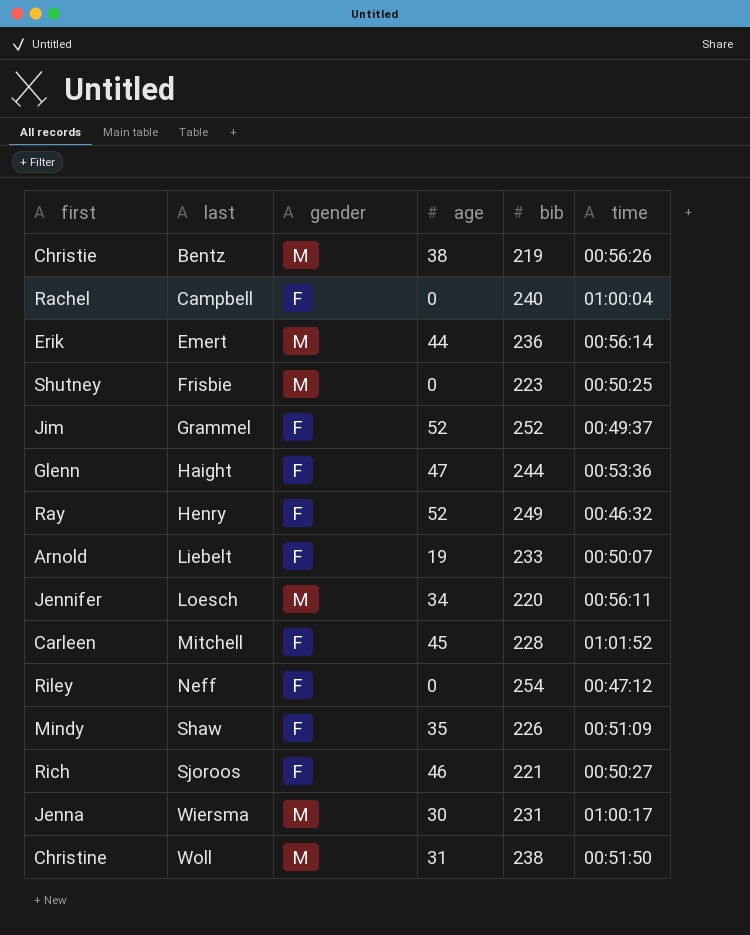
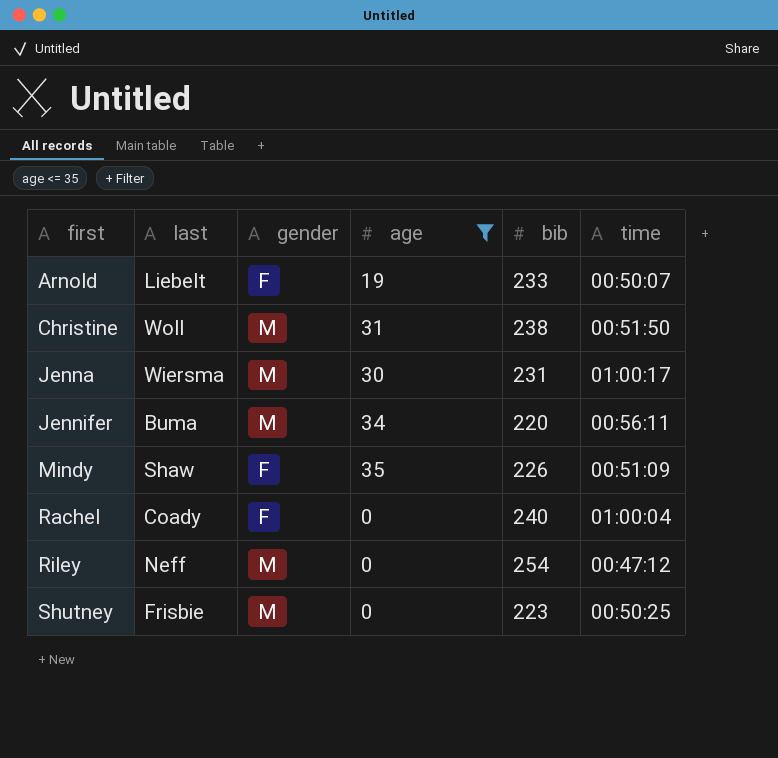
filter: none -> age <= 35
row order: last ascending -> first ascending
Jennifer | last: Loesch -> Buma
Rachel | last: Campbell -> Coady
Riley | gender: F -> M

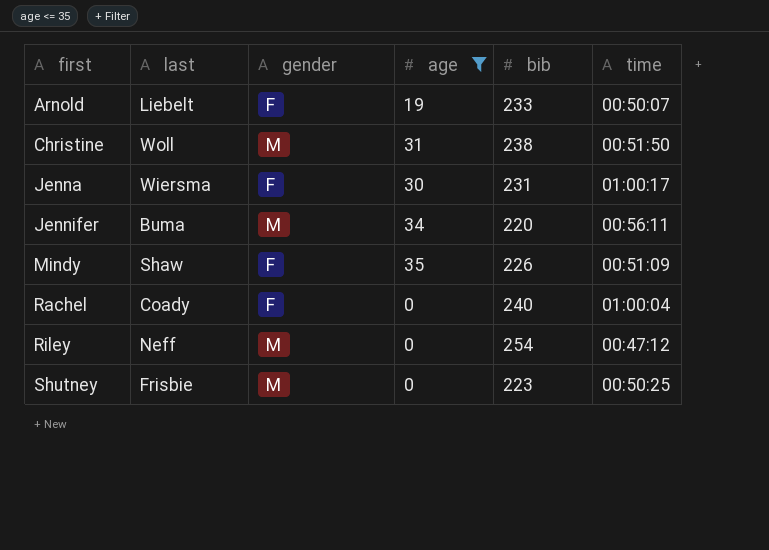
Jenna | gender: M -> F

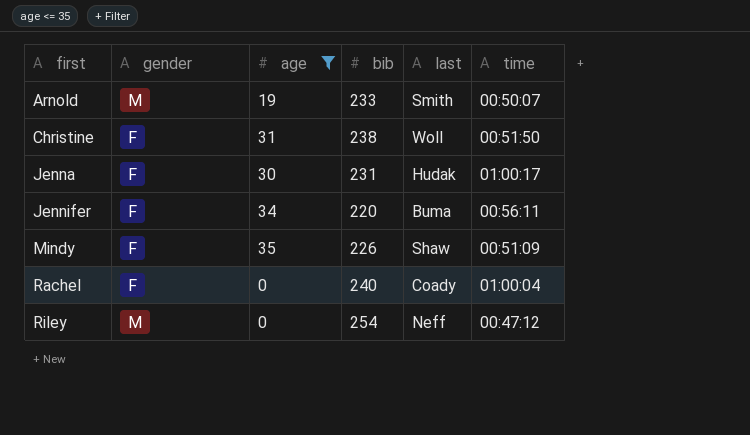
column last | position: 2 -> 5
row Shutney: Frisbie | M | 0 | 223 | 00:50:25 -> none
Arnold | gender: F -> M
Arnold | last: Liebelt -> Smith
Christine | gender: M -> F
Jenna | last: Wiersma -> Hudak
Jennifer | gender: M -> F

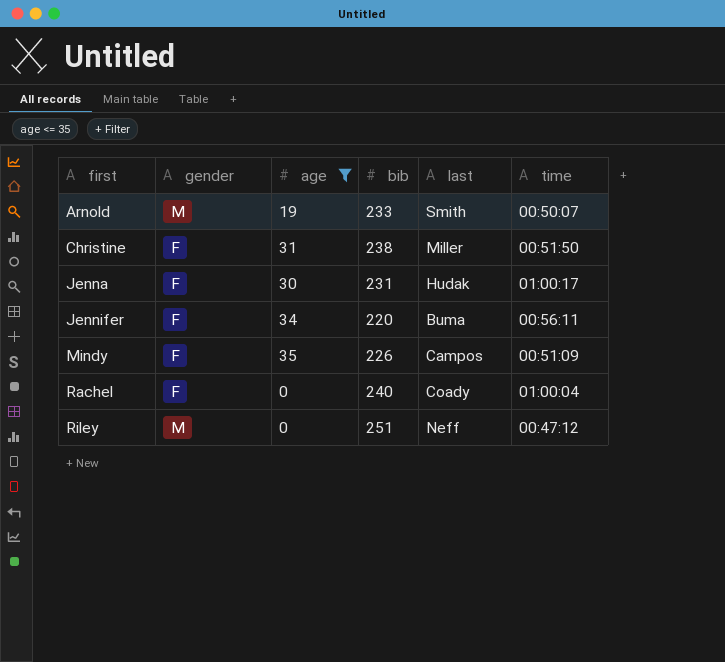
Christine | last: Woll -> Miller
Mindy | last: Shaw -> Campos
Riley | bib: 254 -> 251

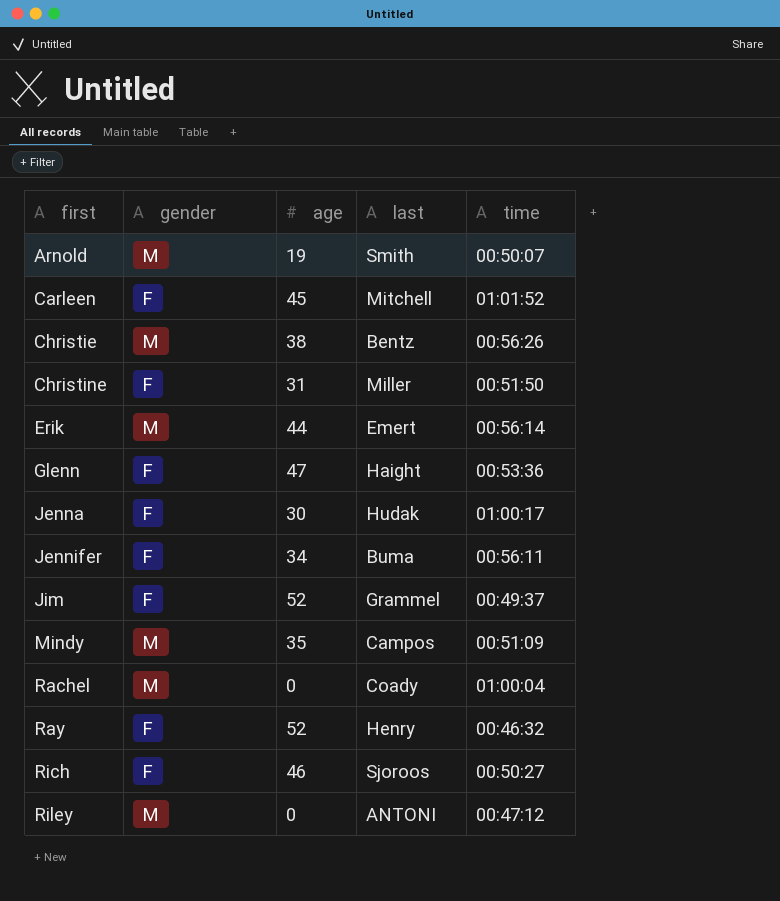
filter: age <= 35 -> none
column bib | position: 4 -> none
Mindy | gender: F -> M
Rachel | gender: F -> M
Riley | last: Neff -> ANTONI

